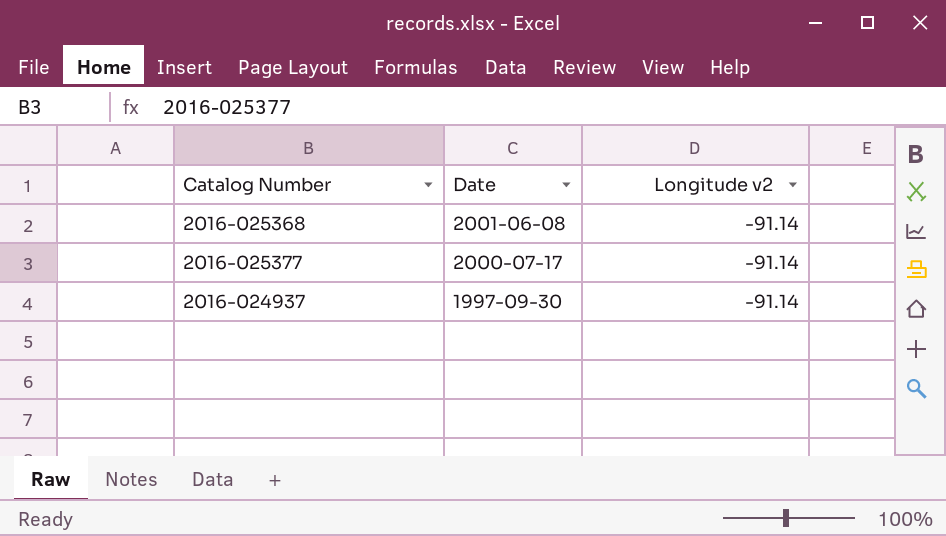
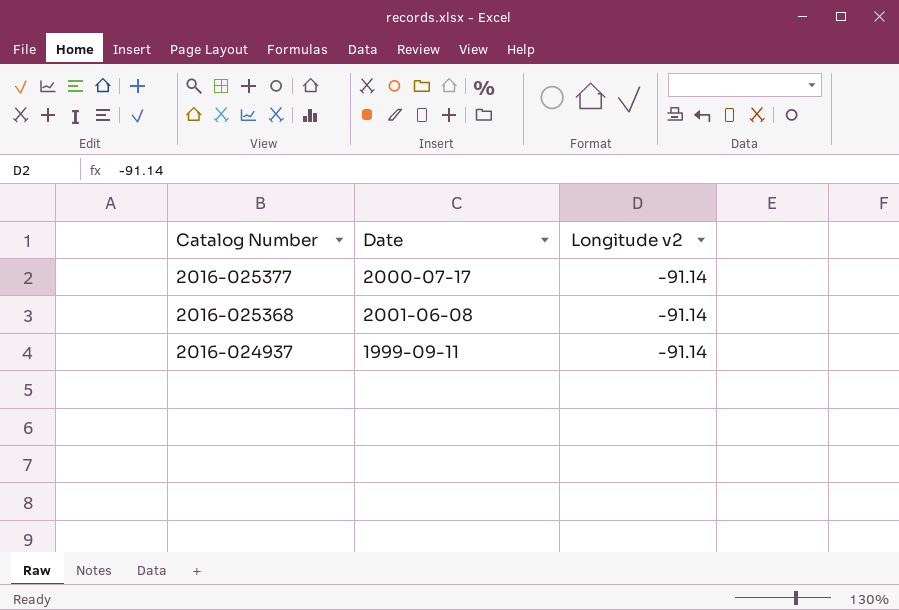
row order: Date descending -> Catalog Number descending
2016-024937 | Date: 1997-09-30 -> 1999-09-11

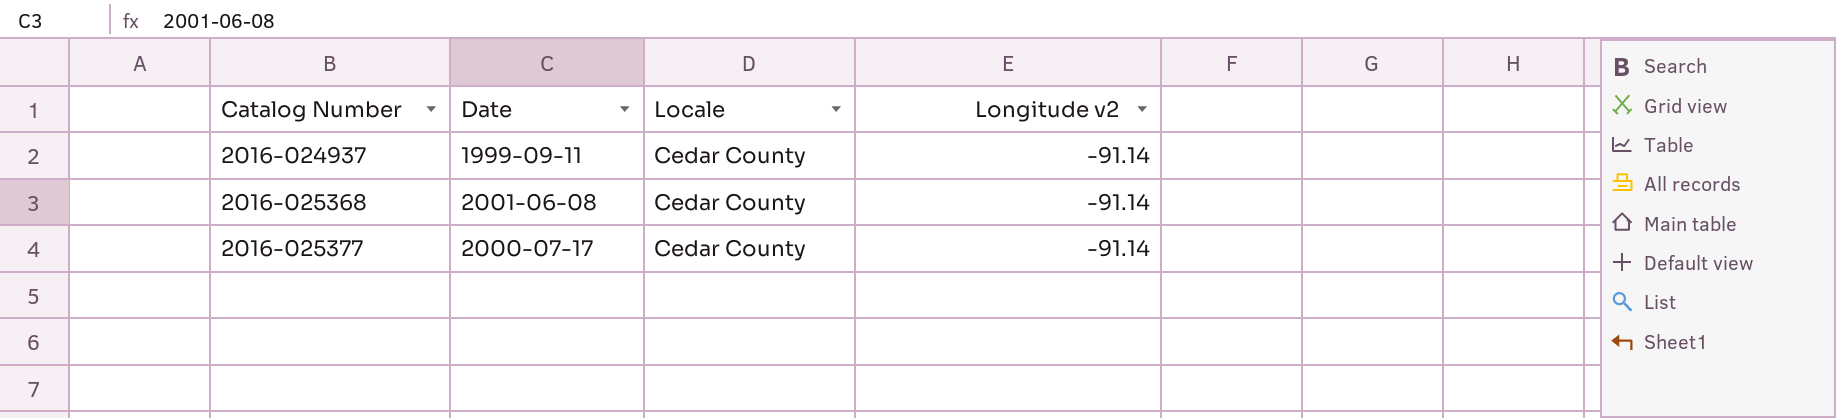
row order: Catalog Number descending -> Catalog Number ascending
column Locale | position: none -> 3

